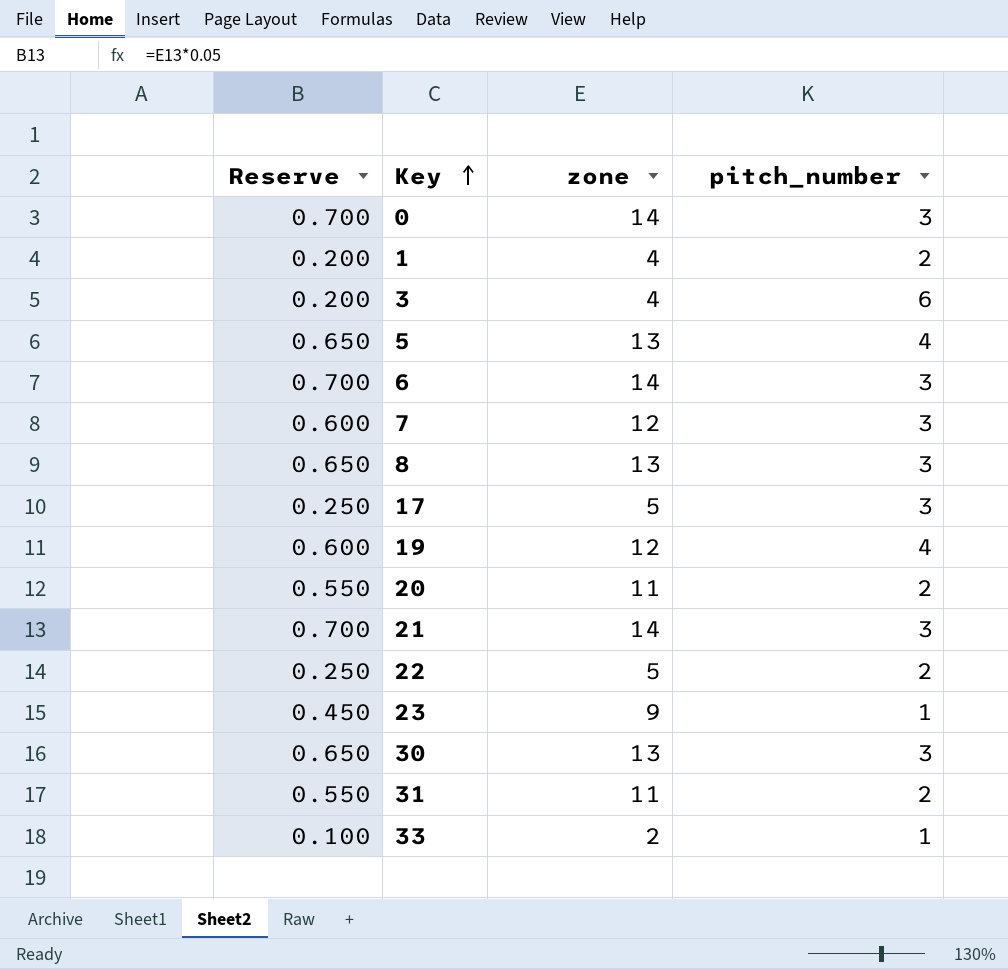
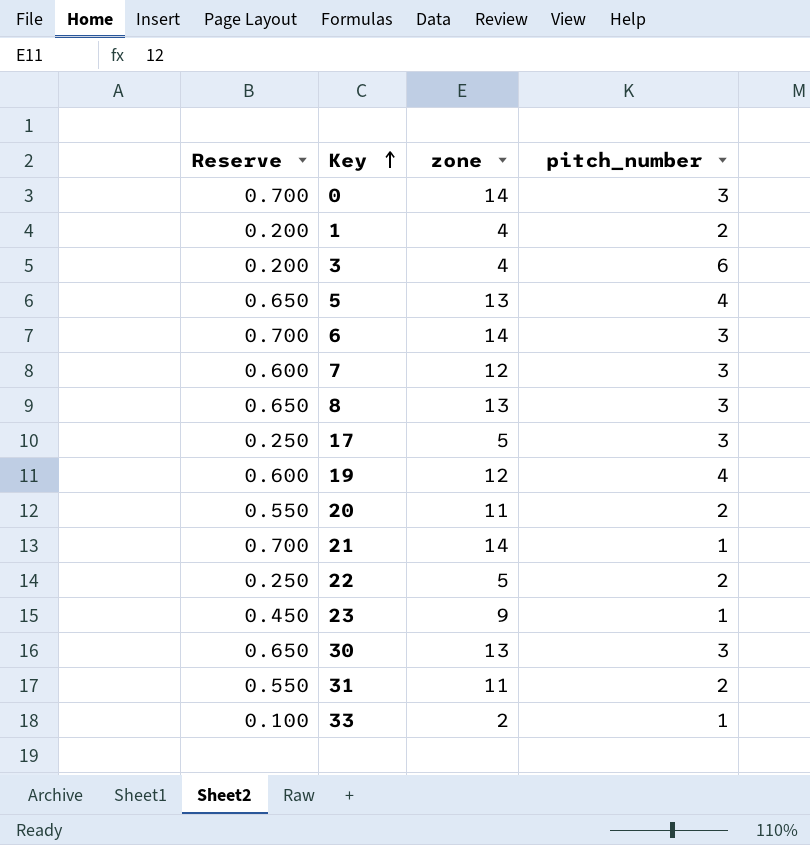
21 | pitch_number: 3 -> 1

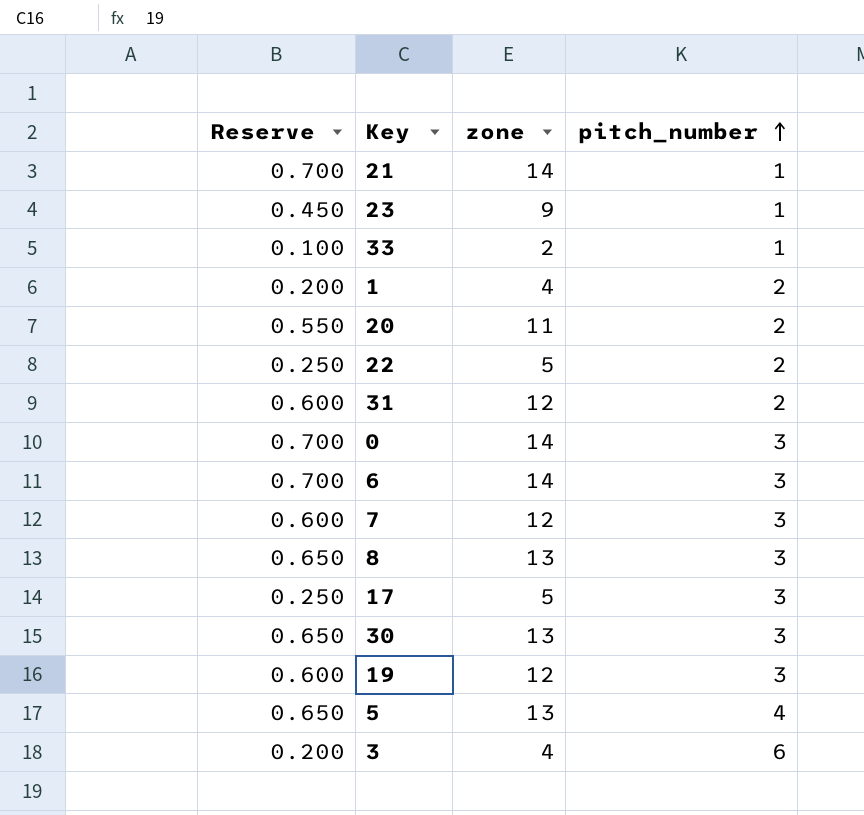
row order: Key ascending -> pitch_number ascending
31 | Reserve: 0.550 -> 0.600
31 | zone: 11 -> 12
19 | pitch_number: 4 -> 3

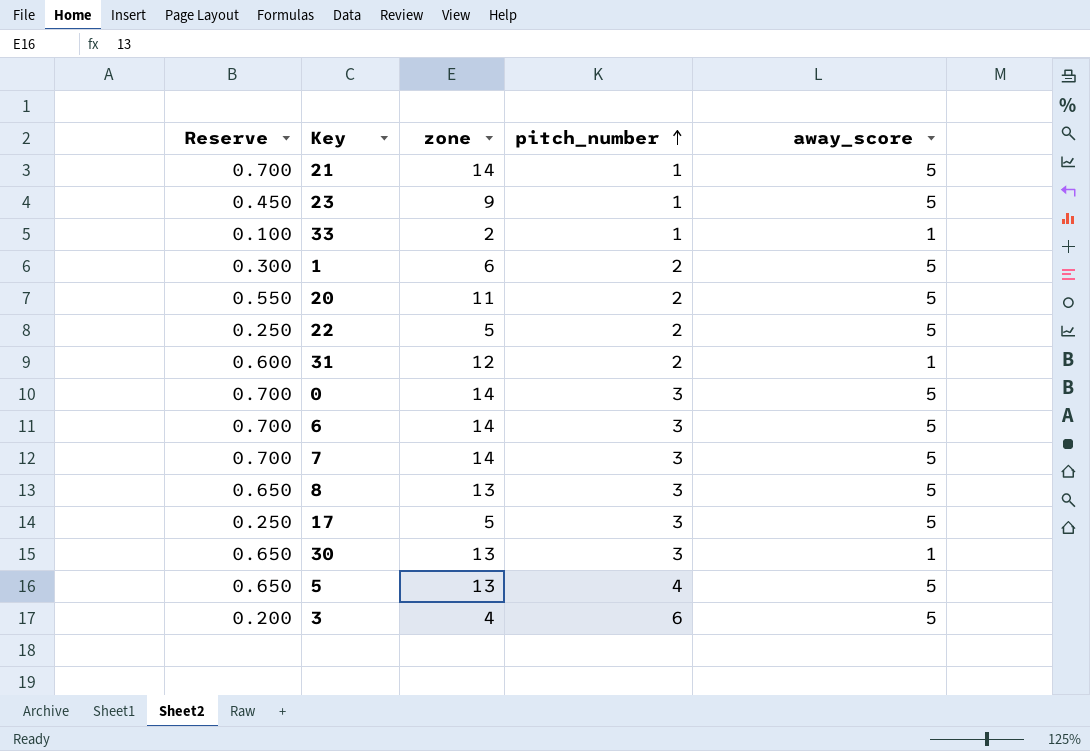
column away_score | position: none -> 5
row 19: 0.600 | 12 | 3 -> none
1 | Reserve: 0.200 -> 0.300
1 | zone: 4 -> 6
7 | Reserve: 0.600 -> 0.700
7 | zone: 12 -> 14

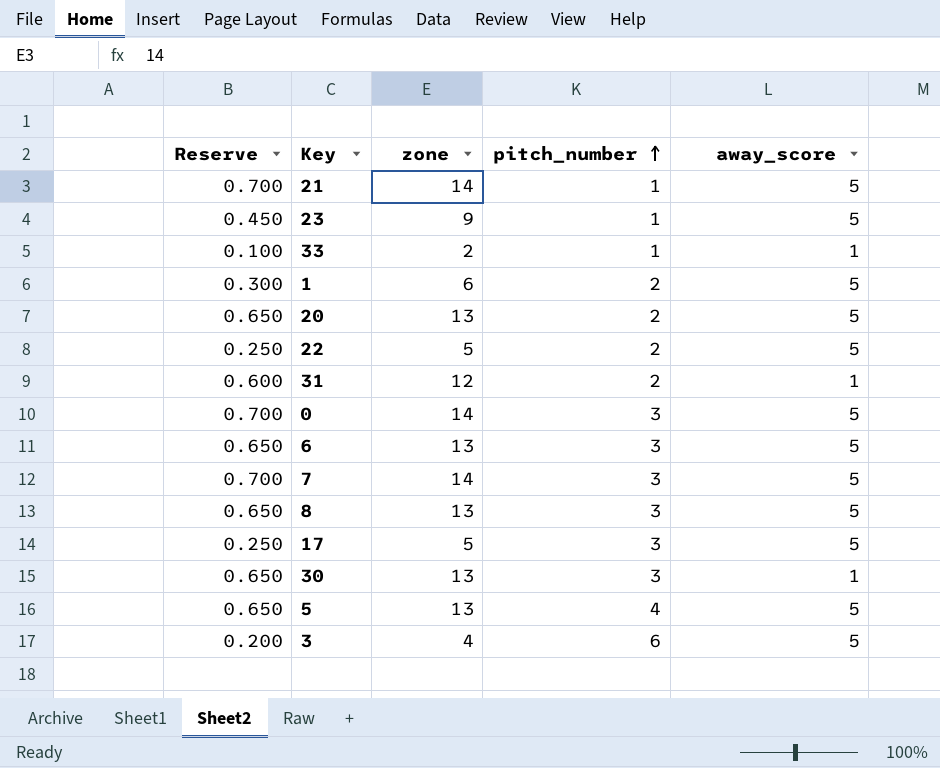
20 | Reserve: 0.550 -> 0.650
20 | zone: 11 -> 13
6 | Reserve: 0.700 -> 0.650
6 | zone: 14 -> 13

